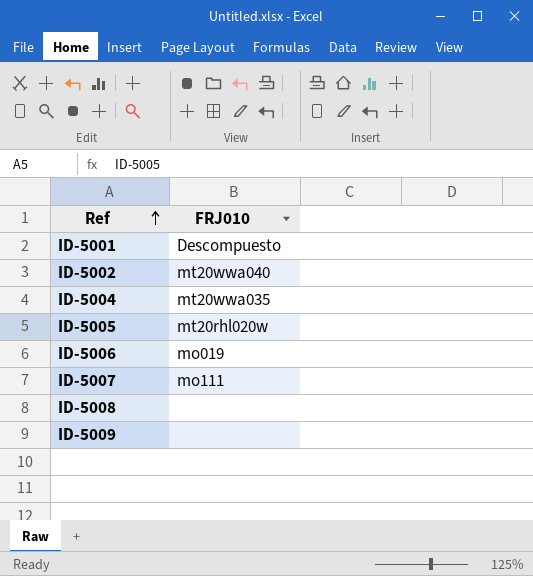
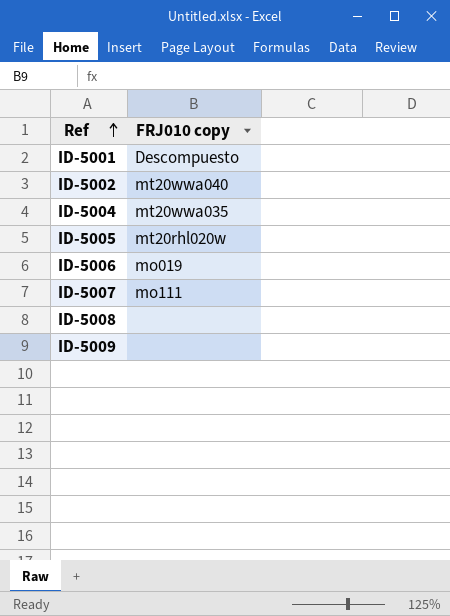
column name: FRJ010 -> FRJ010 copy

